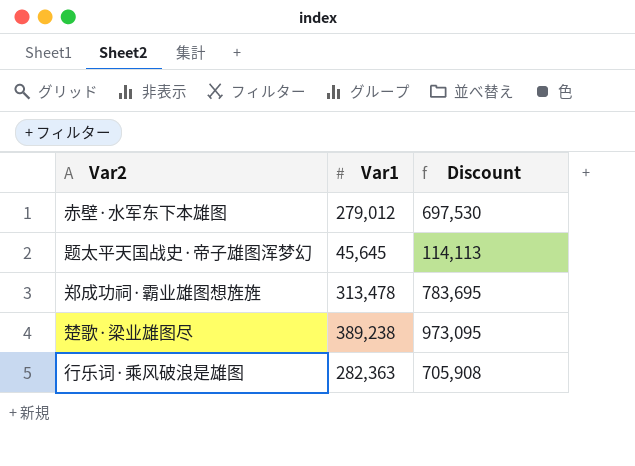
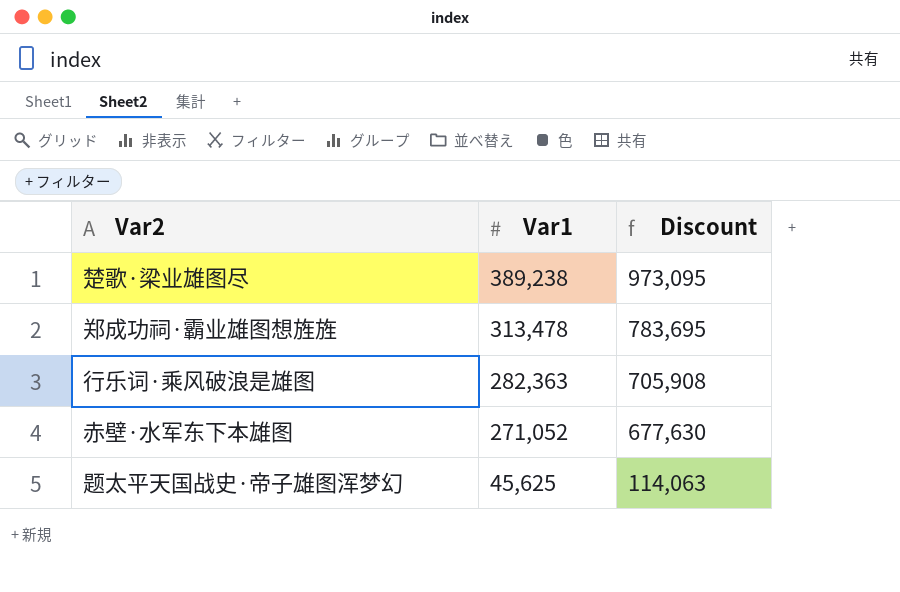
row order: none -> Var1 descending
赤壁·水军东下本雄图 | Var1: 279,012 -> 271,052
赤壁·水军东下本雄图 | Discount: 697,530 -> 677,630
题太平天国战史·帝子雄图浑梦幻 | Var1: 45,645 -> 45,625
题太平天国战史·帝子雄图浑梦幻 | Discount: 114,113 -> 114,063

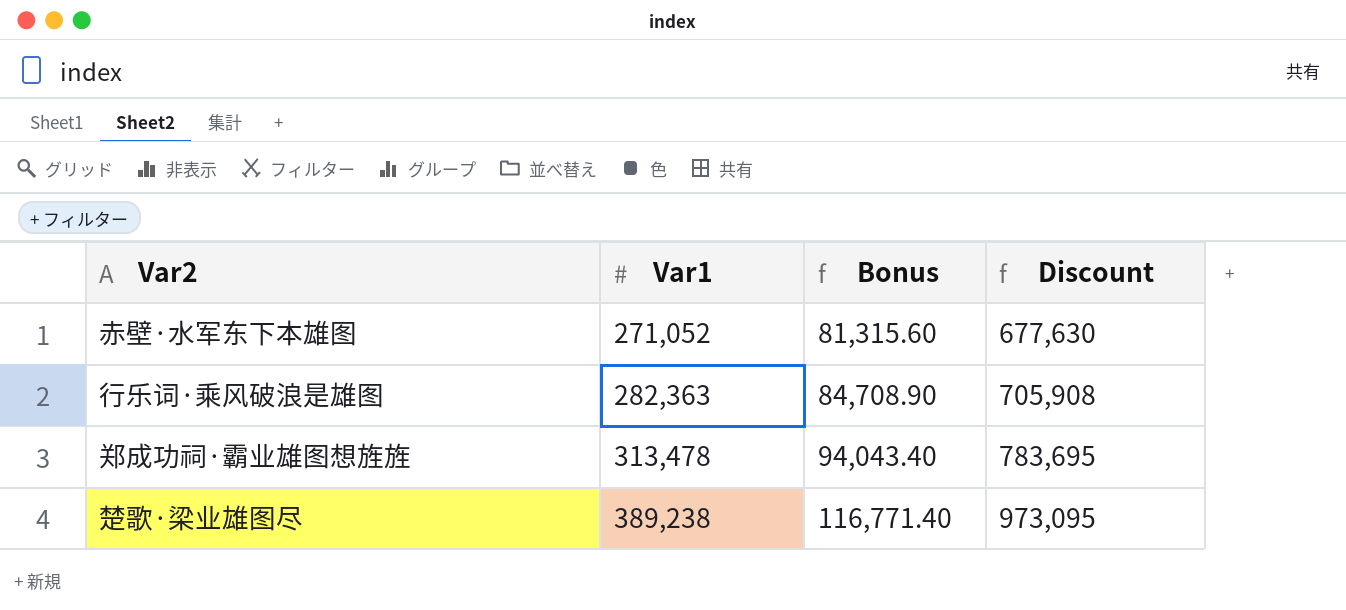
row order: Var1 descending -> Var1 ascending
column Bonus | formula: none -> [Var1] * 0.3
row 题太平天国战史·帝子雄图浑梦幻: 45,625 | 114,063 -> none

